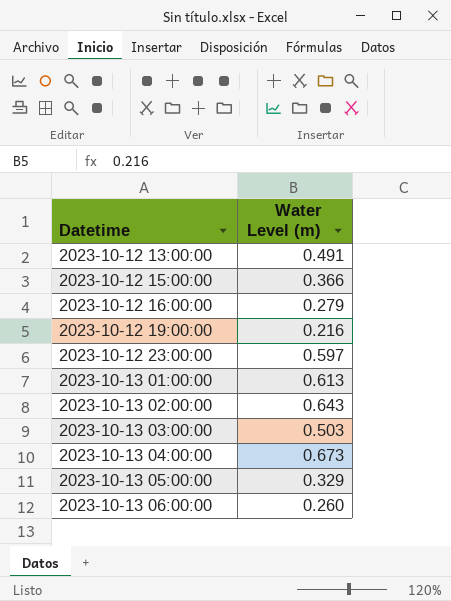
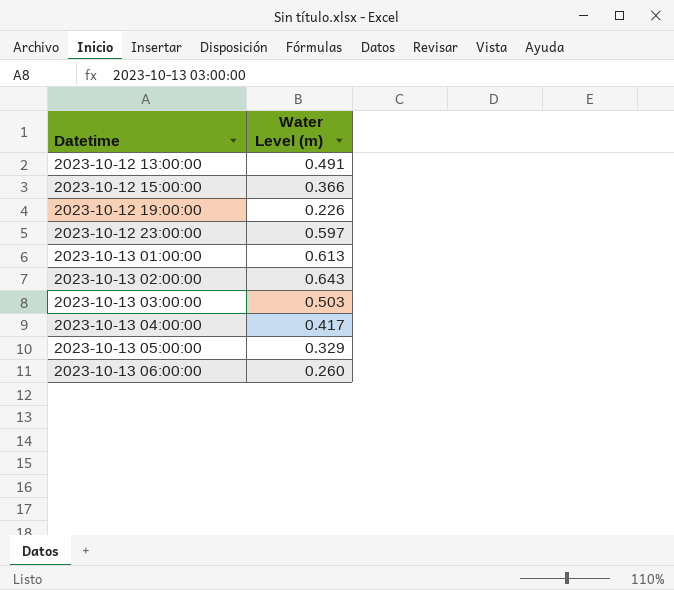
row 2023-10-12 16:00:00: 0.279 -> none
2023-10-12 19:00:00 | Water Level (m): 0.216 -> 0.226
2023-10-13 04:00:00 | Water Level (m): 0.673 -> 0.417

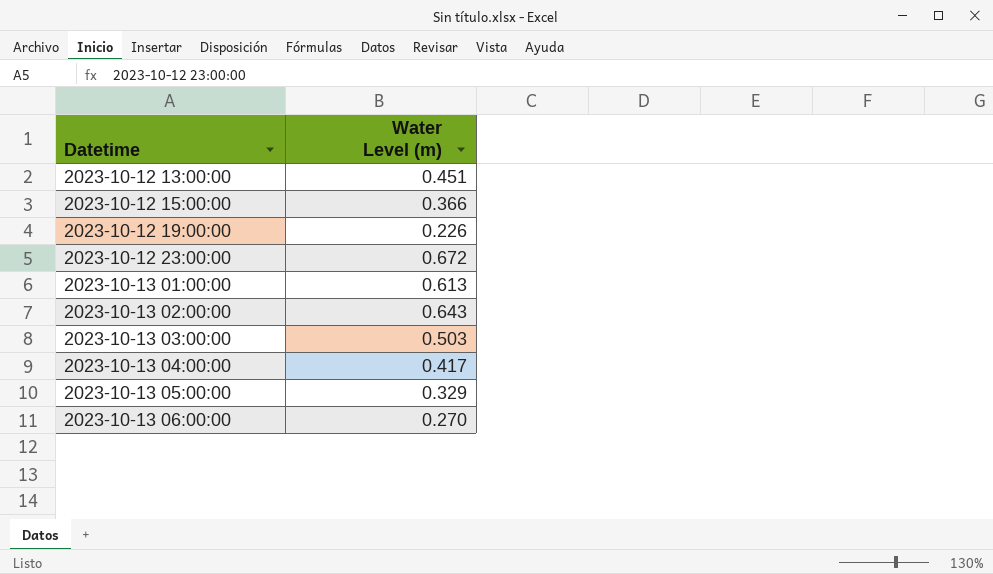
2023-10-12 13:00:00 | Water Level (m): 0.491 -> 0.451
2023-10-12 23:00:00 | Water Level (m): 0.597 -> 0.672
2023-10-13 06:00:00 | Water Level (m): 0.260 -> 0.270

